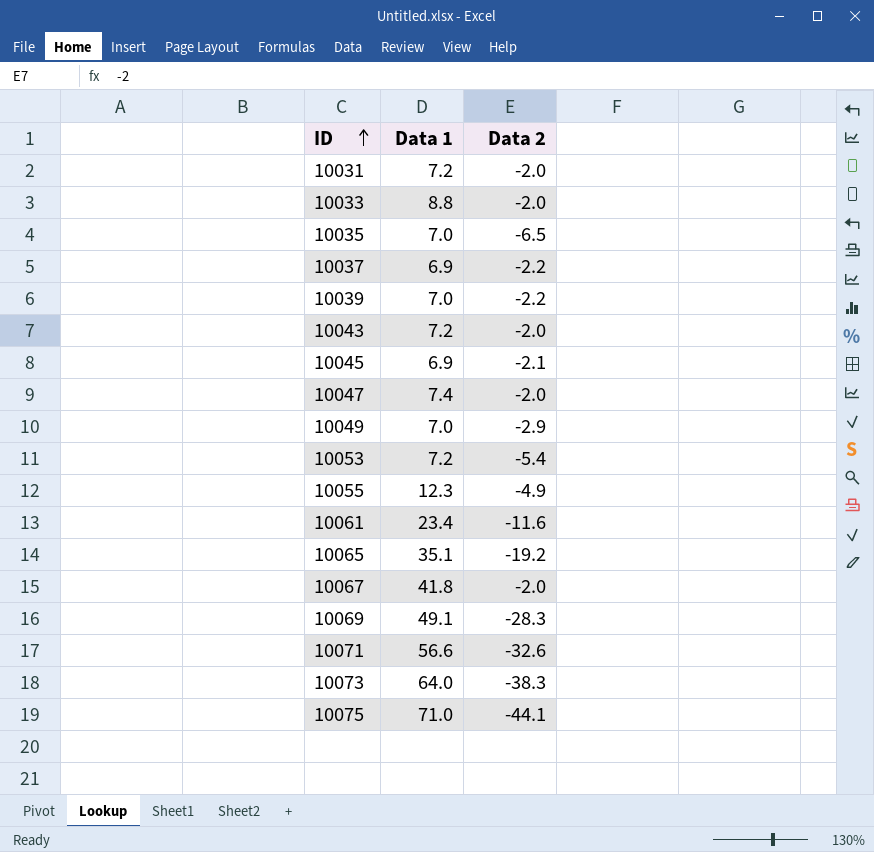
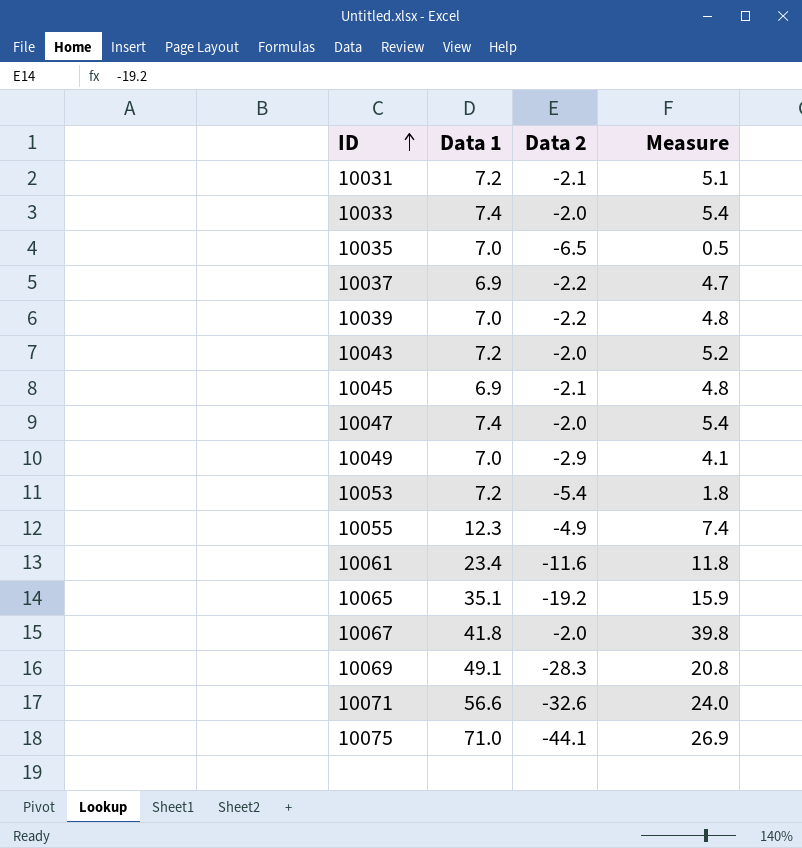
column Measure | formula: none -> [Data 1] + [Data 2]
row 10073: 64.0 | -38.3 -> none
10031 | Data 2: -2.0 -> -2.1
10033 | Data 1: 8.8 -> 7.4

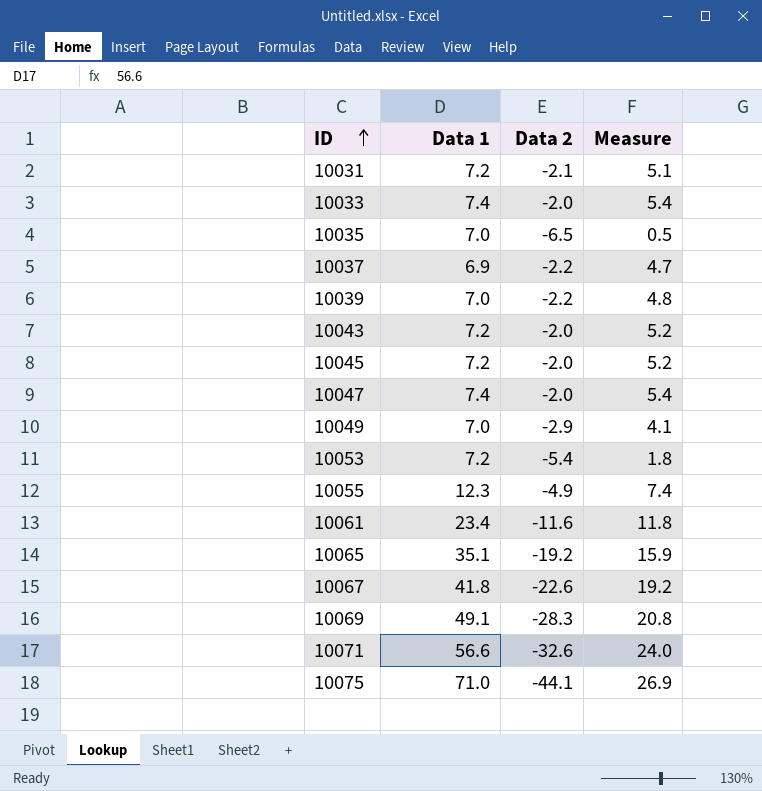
10045 | Data 1: 6.9 -> 7.2
10045 | Data 2: -2.1 -> -2.0
10045 | Measure: 4.8 -> 5.2
10067 | Data 2: -2.0 -> -22.6
10067 | Measure: 39.8 -> 19.2

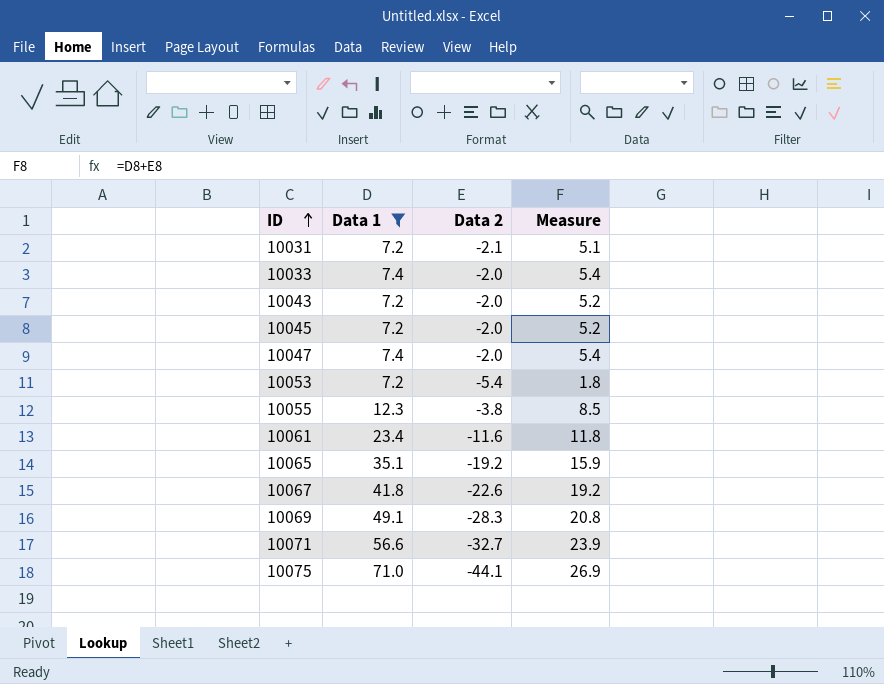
filter: none -> Data 1 >= 7.2
10055 | Data 2: -4.9 -> -3.8
10055 | Measure: 7.4 -> 8.5
10071 | Data 2: -32.6 -> -32.7
10071 | Measure: 24.0 -> 23.9

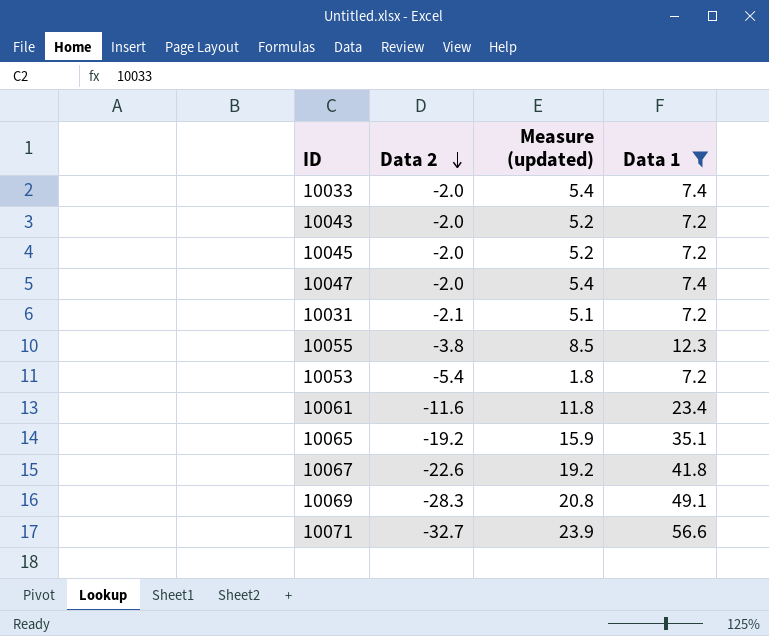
row order: ID ascending -> Data 2 descending
column name: Measure -> Measure (updated)
column Data 1 | position: 2 -> 4
row 10075: 71.0 | -44.1 | 26.9 -> none

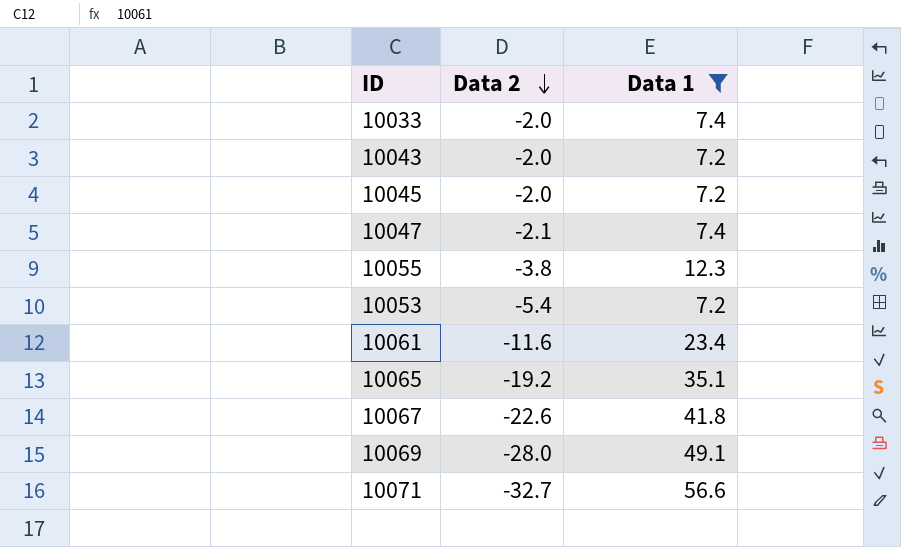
column Measure (updated) | formula: [Data 2] + [Data 1] -> none
row 10031: -2.1 | 5.1 | 7.2 -> none
10047 | Data 2: -2.0 -> -2.1
10069 | Data 2: -28.3 -> -28.0

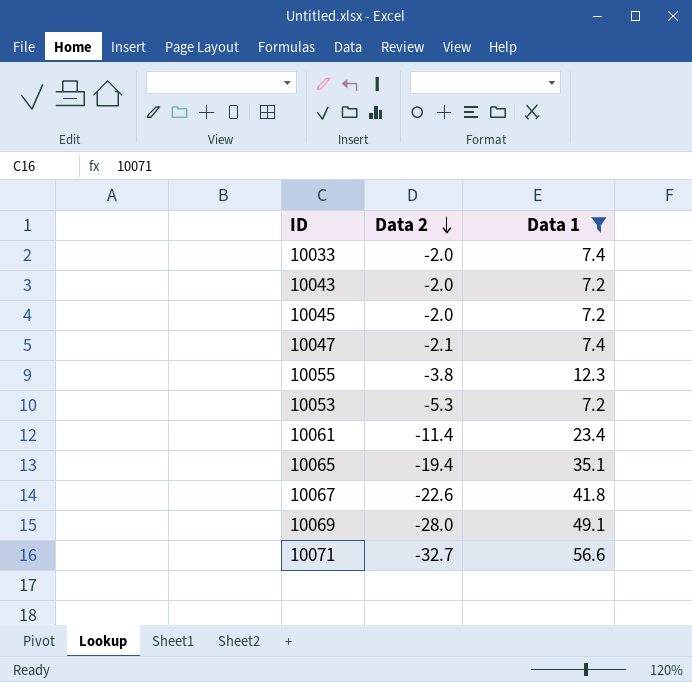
10053 | Data 2: -5.4 -> -5.3
10061 | Data 2: -11.6 -> -11.4
10065 | Data 2: -19.2 -> -19.4

